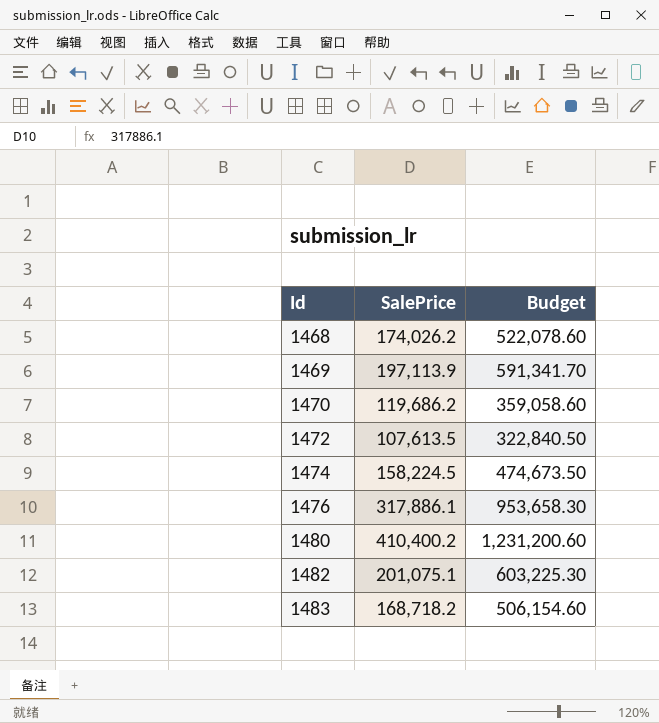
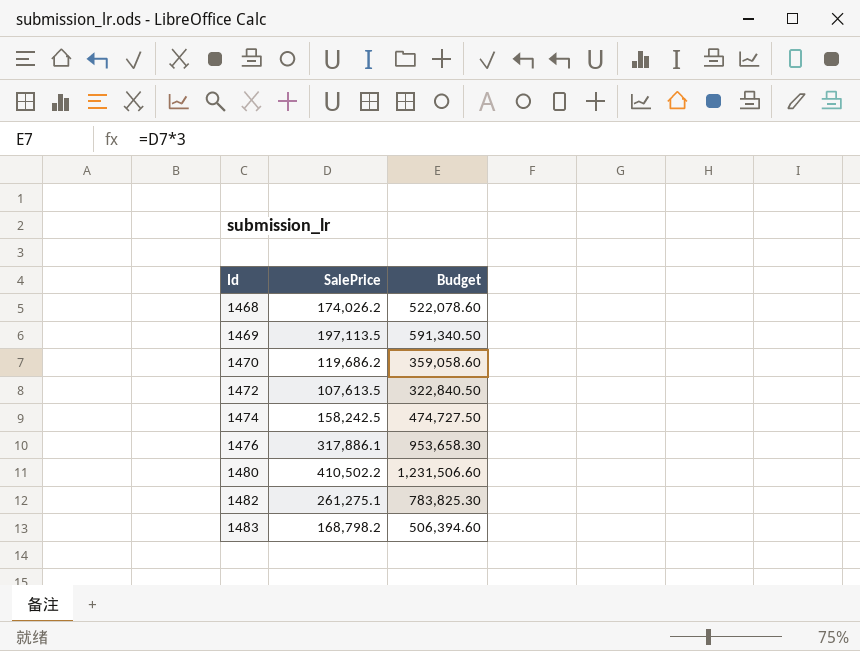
1469 | SalePrice: 197,113.9 -> 197,113.5
1469 | Budget: 591,341.70 -> 591,340.50
1474 | SalePrice: 158,224.5 -> 158,242.5
1474 | Budget: 474,673.50 -> 474,727.50
1480 | SalePrice: 410,400.2 -> 410,502.2
1480 | Budget: 1,231,200.60 -> 1,231,506.60
1482 | SalePrice: 201,075.1 -> 261,275.1
1482 | Budget: 603,225.30 -> 783,825.30
1483 | SalePrice: 168,718.2 -> 168,798.2
1483 | Budget: 506,154.60 -> 506,394.60

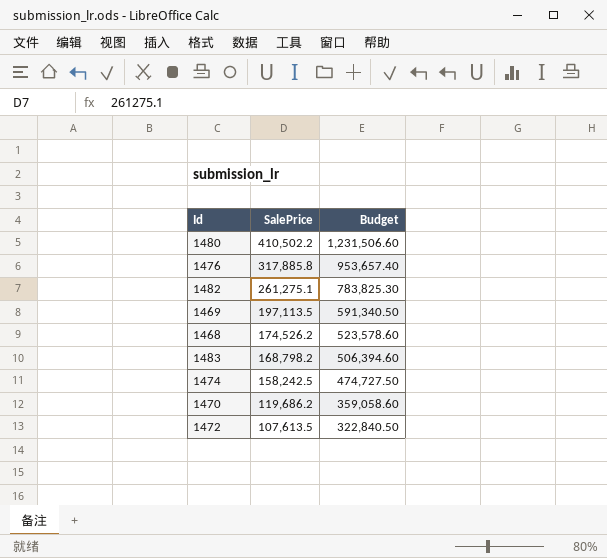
row order: Id ascending -> SalePrice descending
1476 | SalePrice: 317,886.1 -> 317,885.8
1476 | Budget: 953,658.30 -> 953,657.40
1468 | SalePrice: 174,026.2 -> 174,526.2
1468 | Budget: 522,078.60 -> 523,578.60

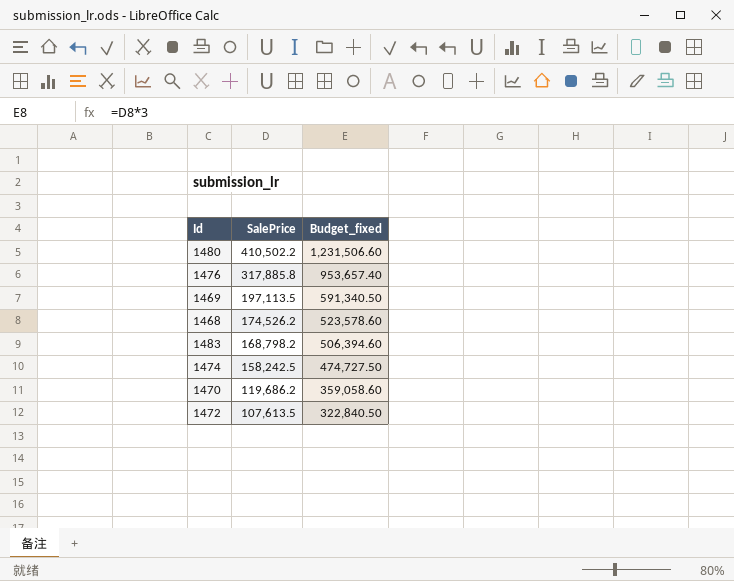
column name: Budget -> Budget_fixed
row 1482: 261,275.1 | 783,825.30 -> none

